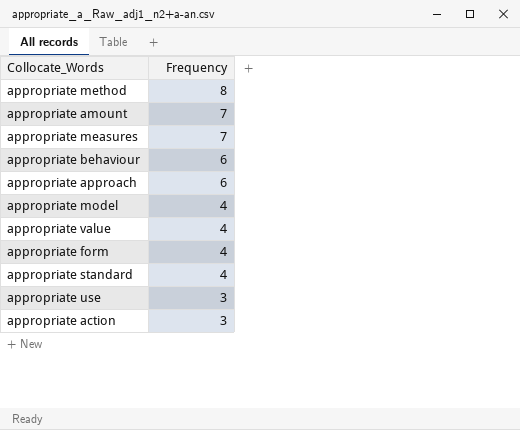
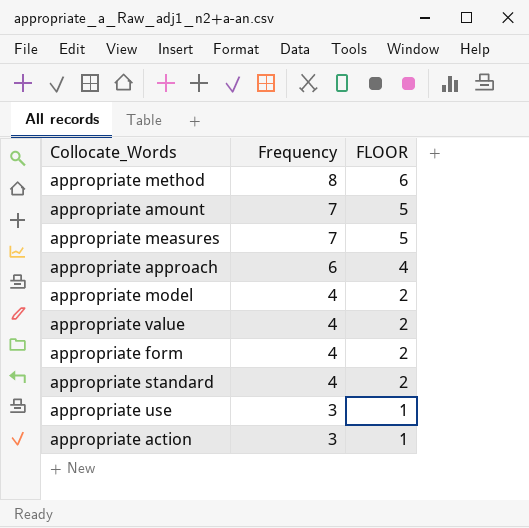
column FLOOR | formula: none -> [Frequency] - 2
row appropriate behaviour: 6 -> none

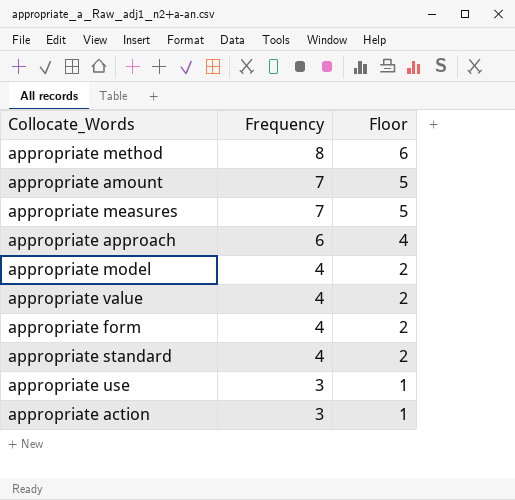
column name: FLOOR -> Floor

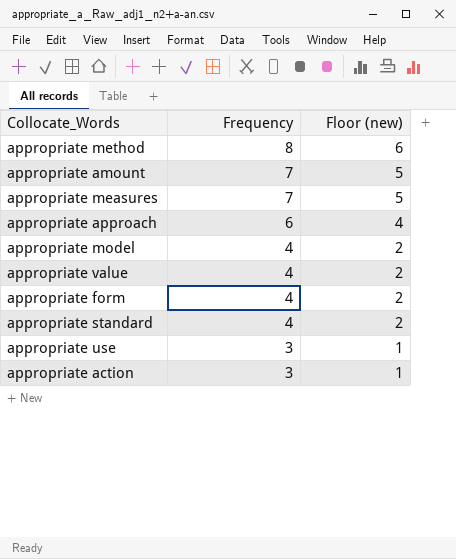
column name: Floor -> Floor (new)

